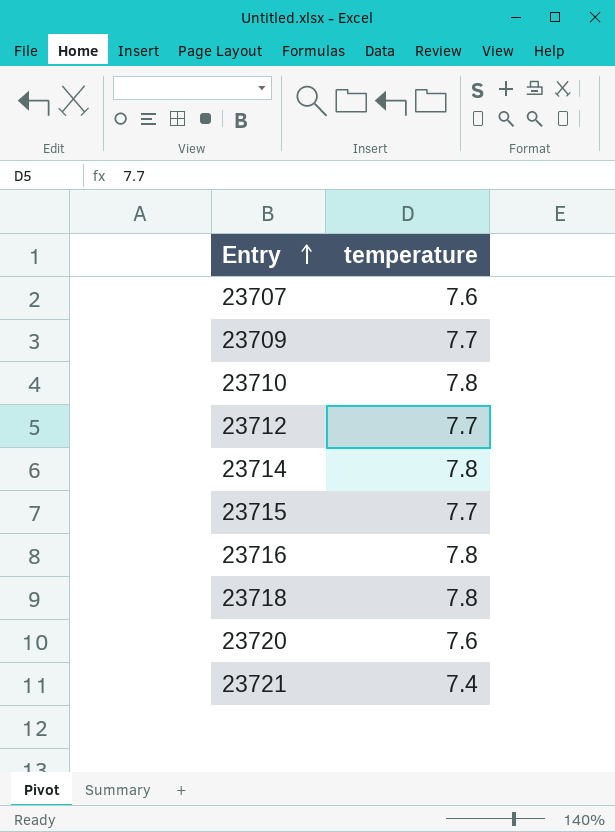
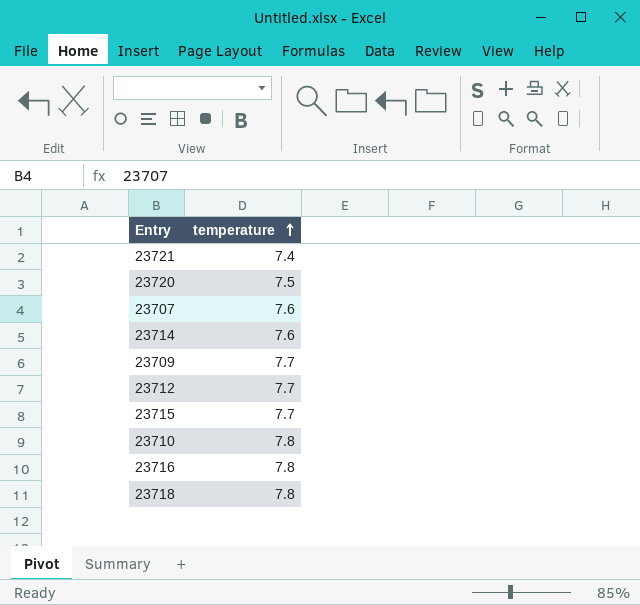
row order: Entry ascending -> temperature ascending
23720 | temperature: 7.6 -> 7.5
23714 | temperature: 7.8 -> 7.6

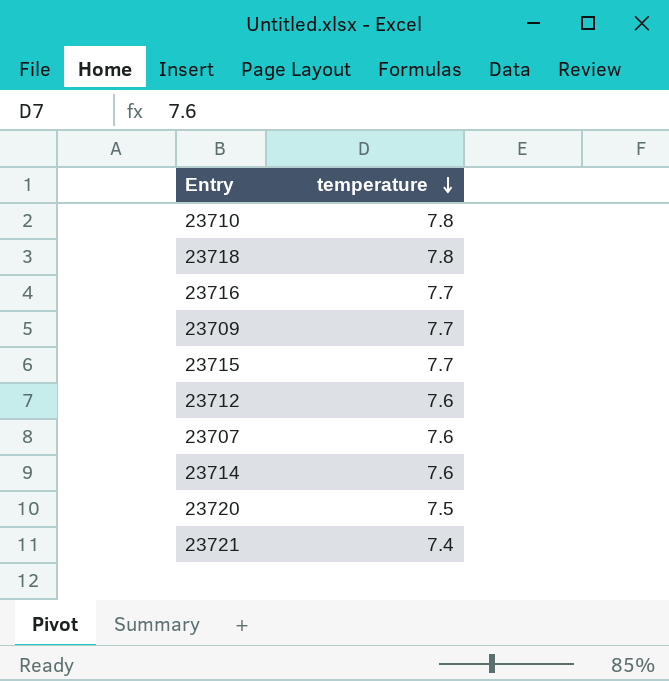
row order: temperature ascending -> temperature descending
23716 | temperature: 7.8 -> 7.7
23712 | temperature: 7.7 -> 7.6

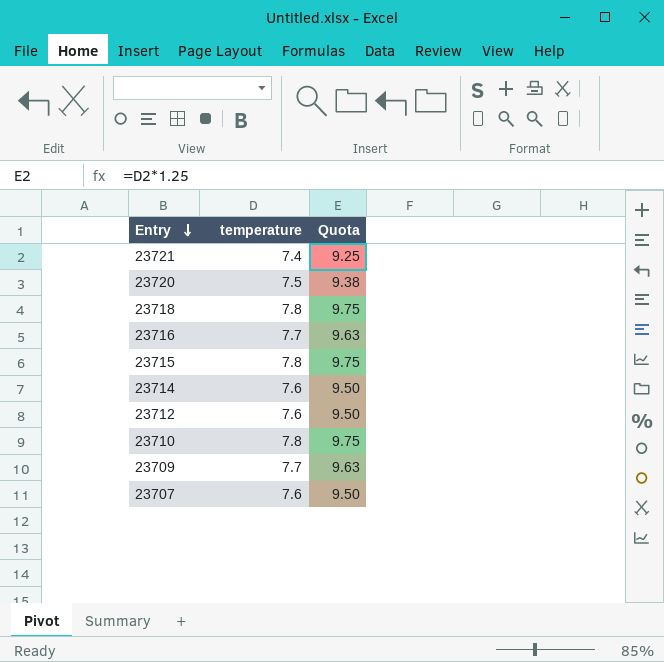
row order: temperature descending -> Entry descending
column Quota | formula: none -> [temperature] * 1.25
23715 | temperature: 7.7 -> 7.8

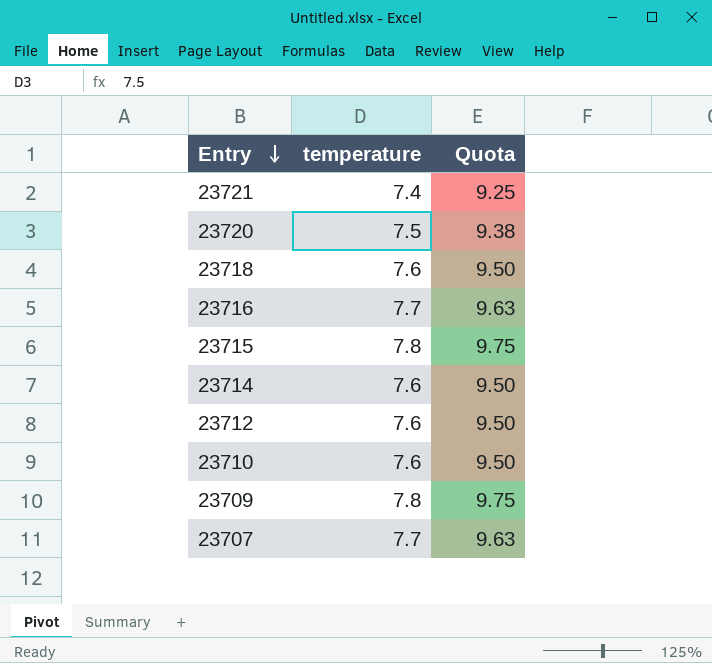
23718 | temperature: 7.8 -> 7.6
23718 | Quota: 9.75 -> 9.50
23710 | temperature: 7.8 -> 7.6
23710 | Quota: 9.75 -> 9.50
23709 | temperature: 7.7 -> 7.8
23709 | Quota: 9.63 -> 9.75
23707 | temperature: 7.6 -> 7.7
23707 | Quota: 9.50 -> 9.63

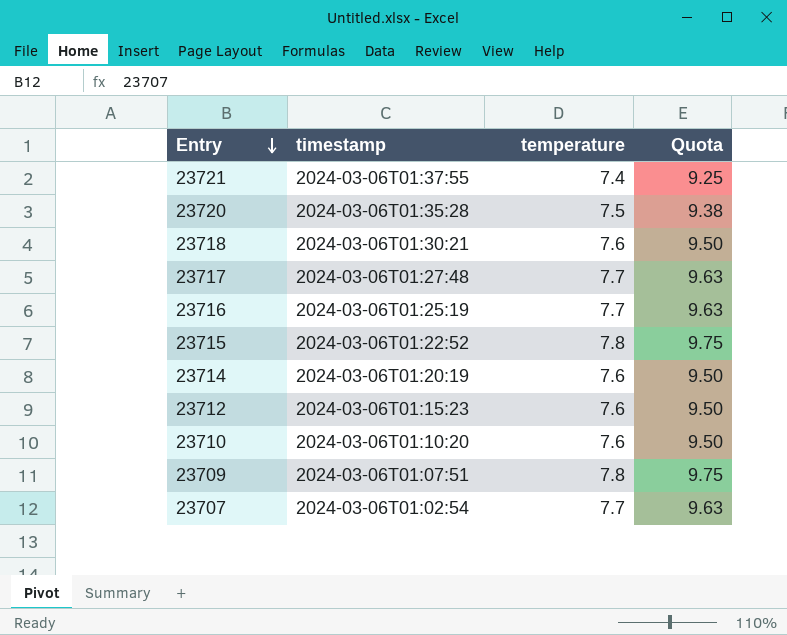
column timestamp | position: none -> 2
row 23717: none -> 2024-03-06T01:27:48 | 7.7 | 9.63

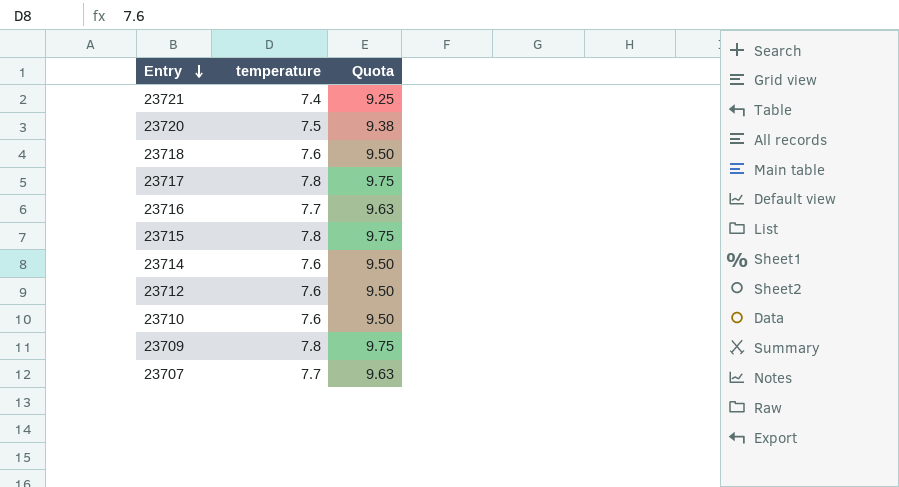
column timestamp | position: 2 -> none
23717 | temperature: 7.7 -> 7.8
23717 | Quota: 9.63 -> 9.75

